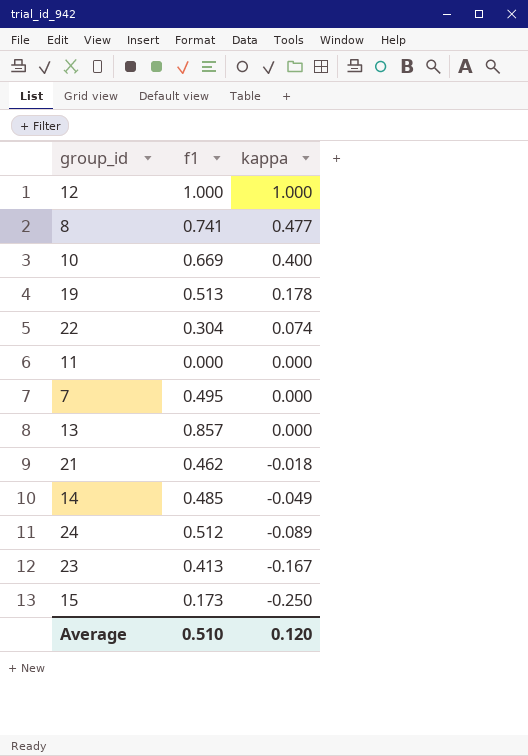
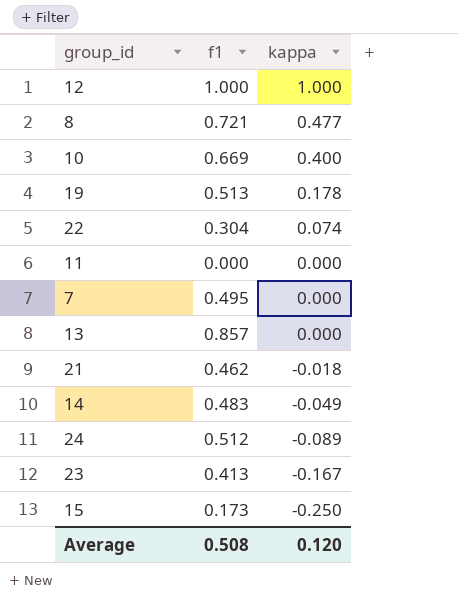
8 | f1: 0.741 -> 0.721
14 | f1: 0.485 -> 0.483
Average | f1: 0.510 -> 0.508

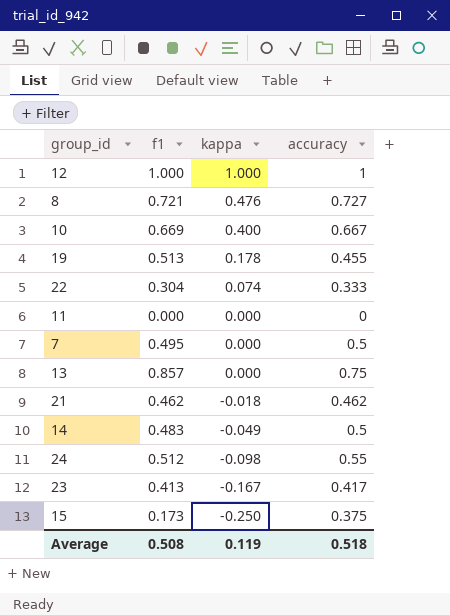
column accuracy | position: none -> 4
8 | kappa: 0.477 -> 0.476
24 | kappa: -0.089 -> -0.098
Average | kappa: 0.120 -> 0.119

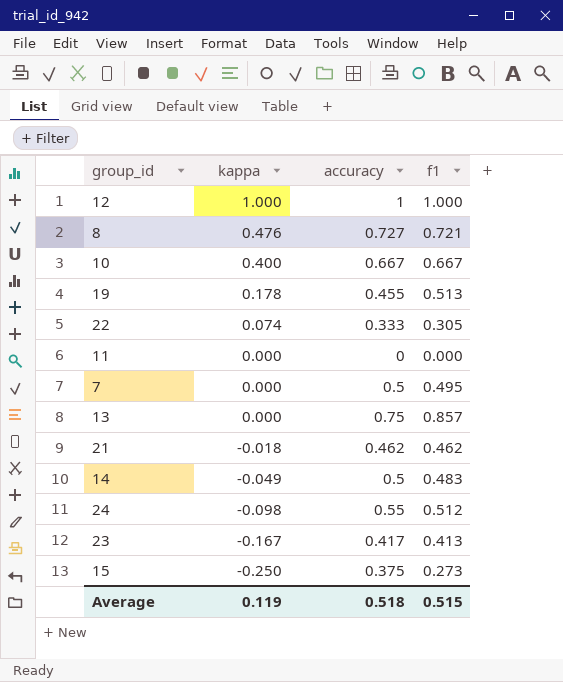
column f1 | position: 2 -> 4
10 | f1: 0.669 -> 0.667
22 | f1: 0.304 -> 0.305
15 | f1: 0.173 -> 0.273
Average | f1: 0.508 -> 0.515

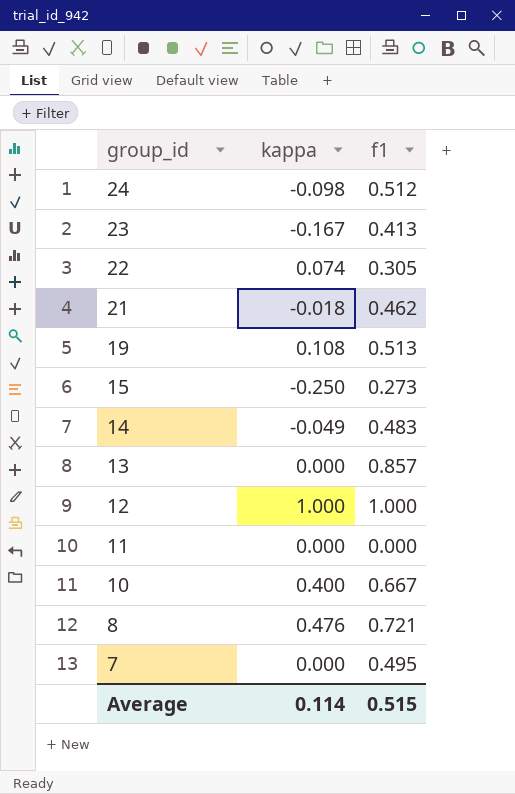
row order: kappa descending -> group_id descending
column accuracy | position: 3 -> none
19 | kappa: 0.178 -> 0.108
Average | kappa: 0.119 -> 0.114

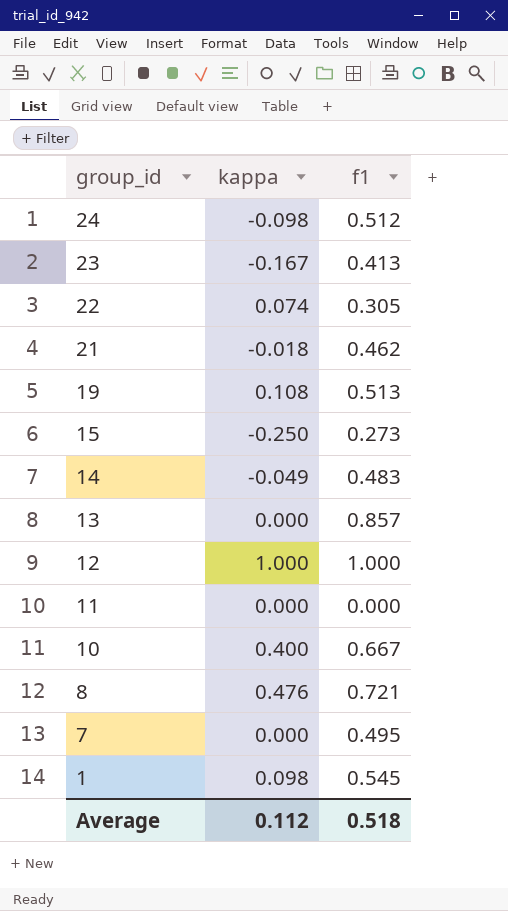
row 1: none -> 0.098 | 0.545
Average | kappa: 0.114 -> 0.112
Average | f1: 0.515 -> 0.518

